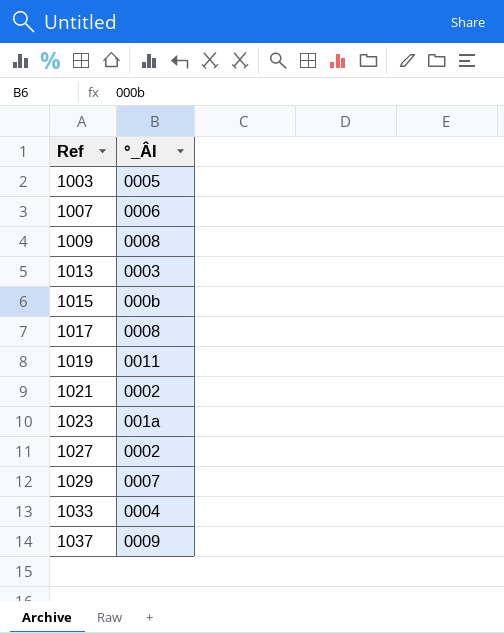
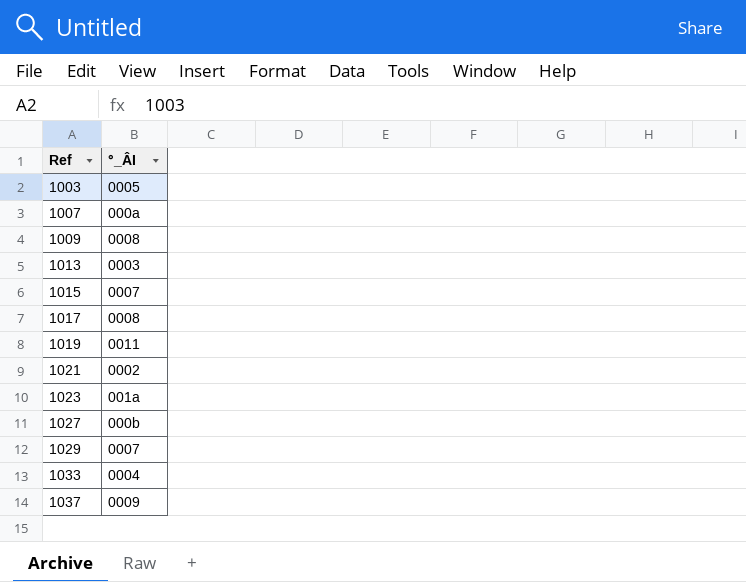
1007 | °_ÂI: 0006 -> 000a
1015 | °_ÂI: 000b -> 0007
1027 | °_ÂI: 0002 -> 000b

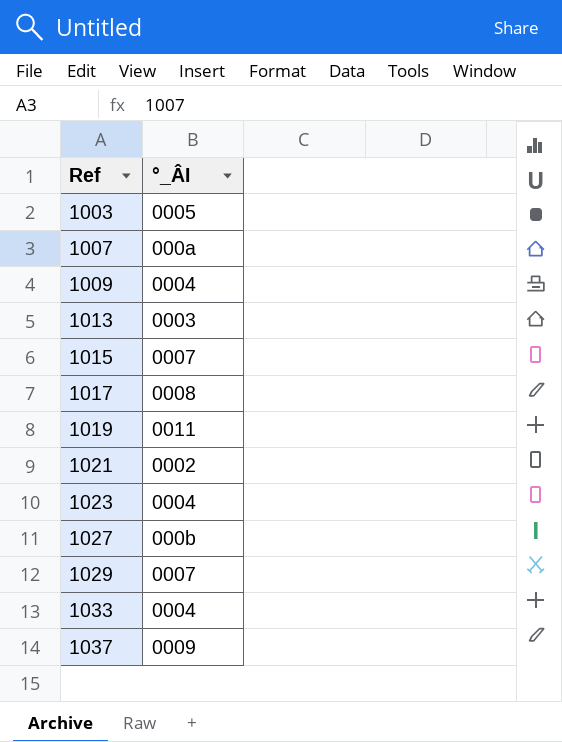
1009 | °_ÂI: 0008 -> 0004
1023 | °_ÂI: 001a -> 0004

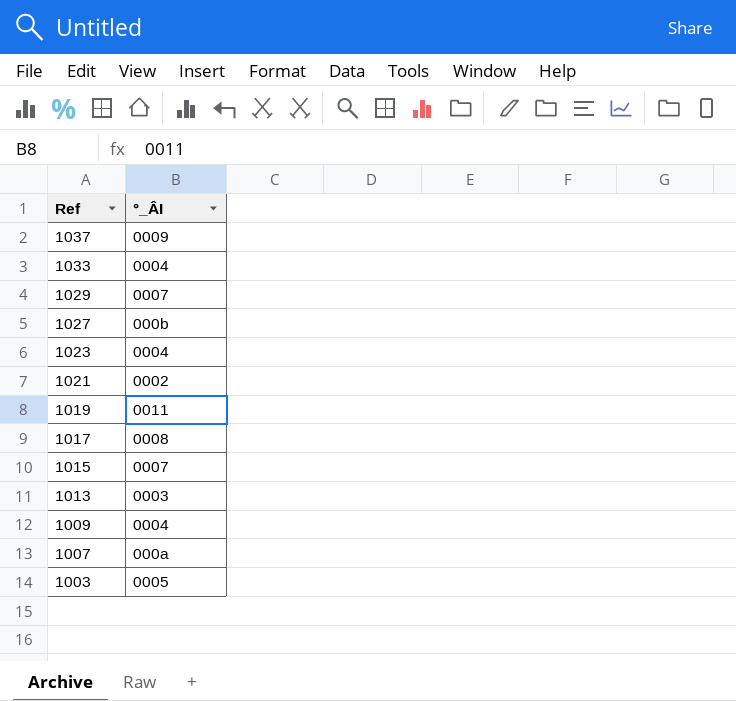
row order: Ref ascending -> Ref descending

